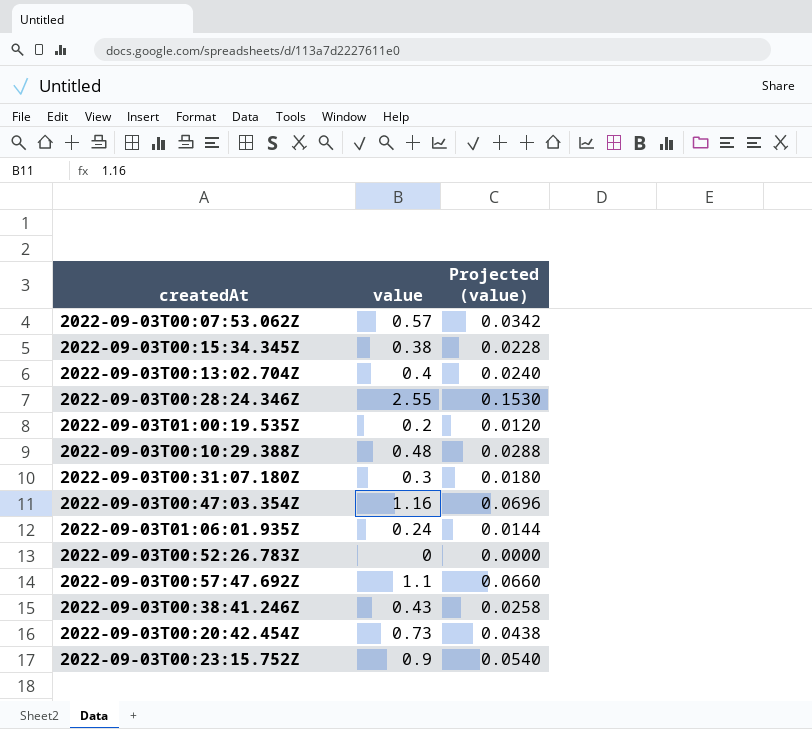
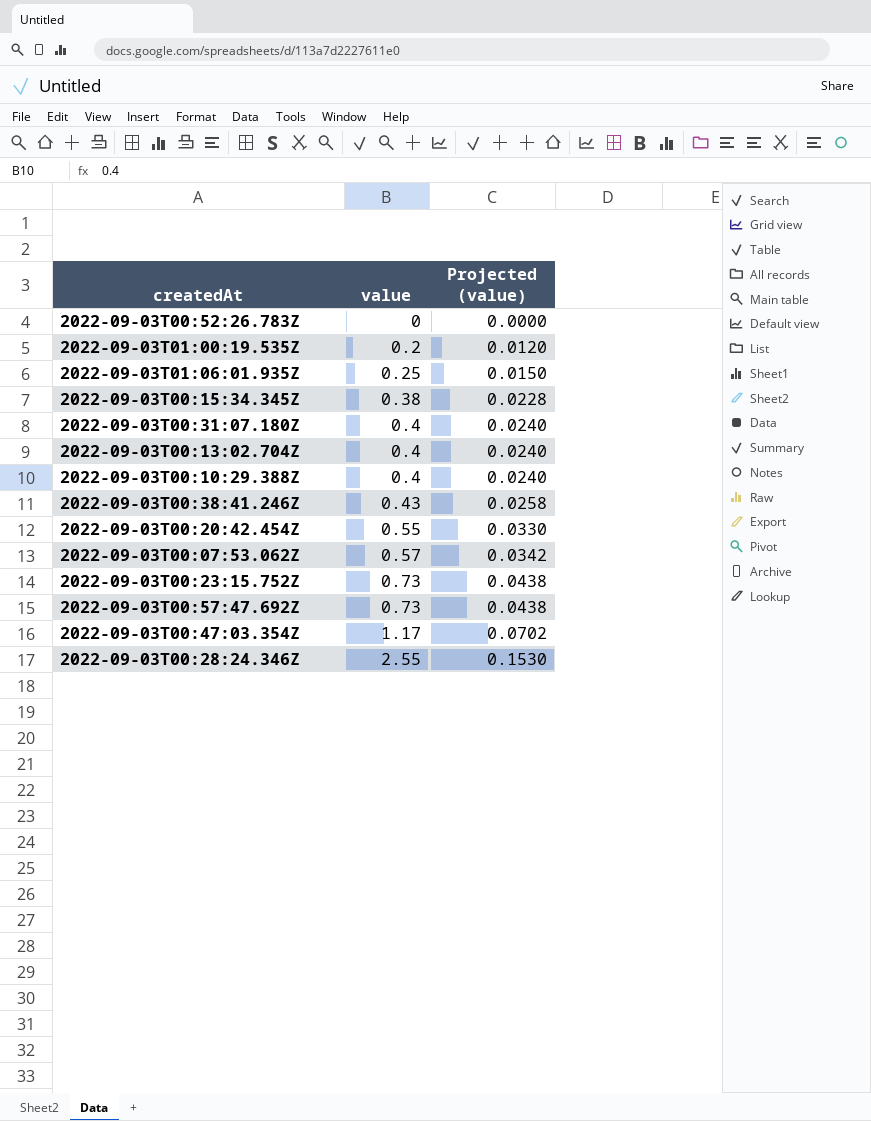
row order: none -> value ascending
2022-09-03T01:06:01.935Z | value: 0.24 -> 0.25
2022-09-03T01:06:01.935Z | Projected (value): 0.0144 -> 0.0150
2022-09-03T00:31:07.180Z | value: 0.3 -> 0.4
2022-09-03T00:31:07.180Z | Projected (value): 0.0180 -> 0.0240
2022-09-03T00:10:29.388Z | value: 0.48 -> 0.4
2022-09-03T00:10:29.388Z | Projected (value): 0.0288 -> 0.0240
2022-09-03T00:20:42.454Z | value: 0.73 -> 0.55
2022-09-03T00:20:42.454Z | Projected (value): 0.0438 -> 0.0330
2022-09-03T00:23:15.752Z | value: 0.9 -> 0.73
2022-09-03T00:23:15.752Z | Projected (value): 0.0540 -> 0.0438
2022-09-03T00:57:47.692Z | value: 1.1 -> 0.73
2022-09-03T00:57:47.692Z | Projected (value): 0.0660 -> 0.0438
2022-09-03T00:47:03.354Z | value: 1.16 -> 1.17
2022-09-03T00:47:03.354Z | Projected (value): 0.0696 -> 0.0702

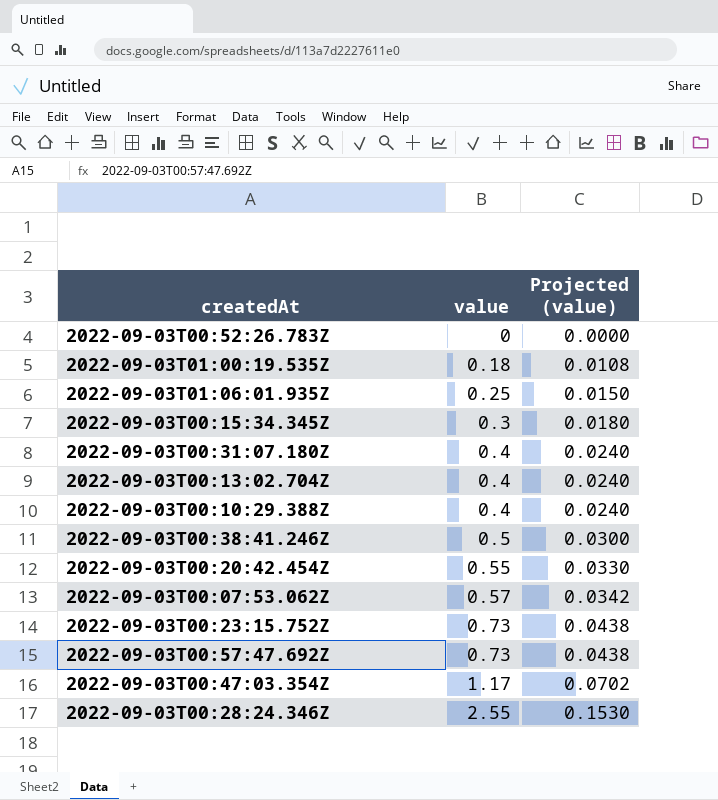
2022-09-03T01:00:19.535Z | value: 0.2 -> 0.18
2022-09-03T01:00:19.535Z | Projected (value): 0.0120 -> 0.0108
2022-09-03T00:15:34.345Z | value: 0.38 -> 0.3
2022-09-03T00:15:34.345Z | Projected (value): 0.0228 -> 0.0180
2022-09-03T00:38:41.246Z | value: 0.43 -> 0.5
2022-09-03T00:38:41.246Z | Projected (value): 0.0258 -> 0.0300

